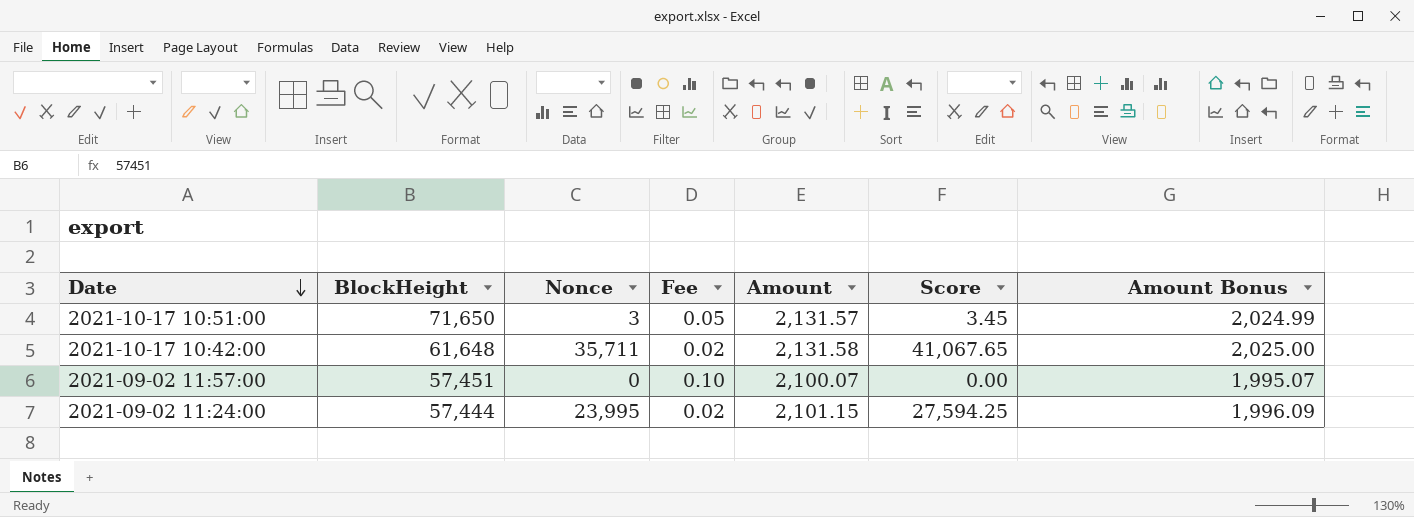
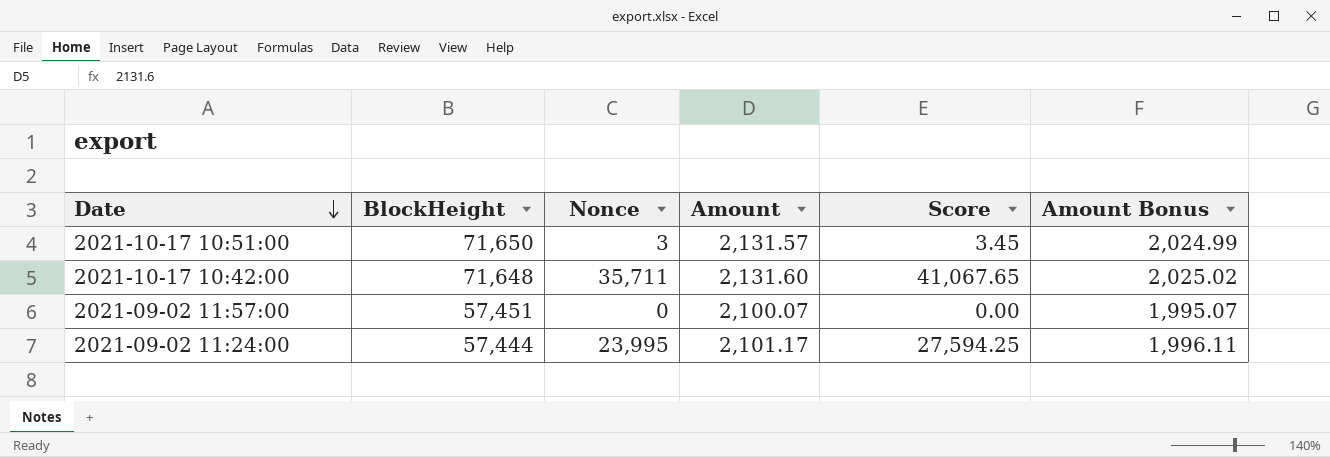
column Fee | position: 4 -> none
2021-10-17 10:42:00 | BlockHeight: 61,648 -> 71,648
2021-10-17 10:42:00 | Amount: 2,131.58 -> 2,131.60
2021-10-17 10:42:00 | Amount Bonus: 2,025.00 -> 2,025.02
2021-09-02 11:24:00 | Amount: 2,101.15 -> 2,101.17
2021-09-02 11:24:00 | Amount Bonus: 1,996.09 -> 1,996.11

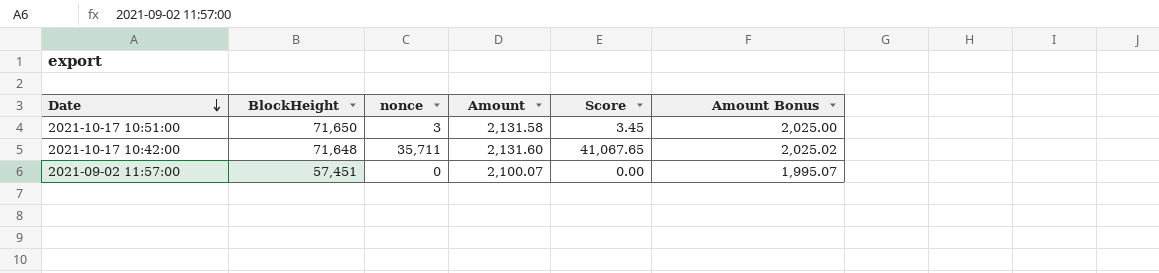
column name: Nonce -> nonce
row 2021-09-02 11:24:00: 57,444 | 23,995 | 2,101.17 | 27,594.25 | 1,996.11 -> none
2021-10-17 10:51:00 | Amount: 2,131.57 -> 2,131.58
2021-10-17 10:51:00 | Amount Bonus: 2,024.99 -> 2,025.00

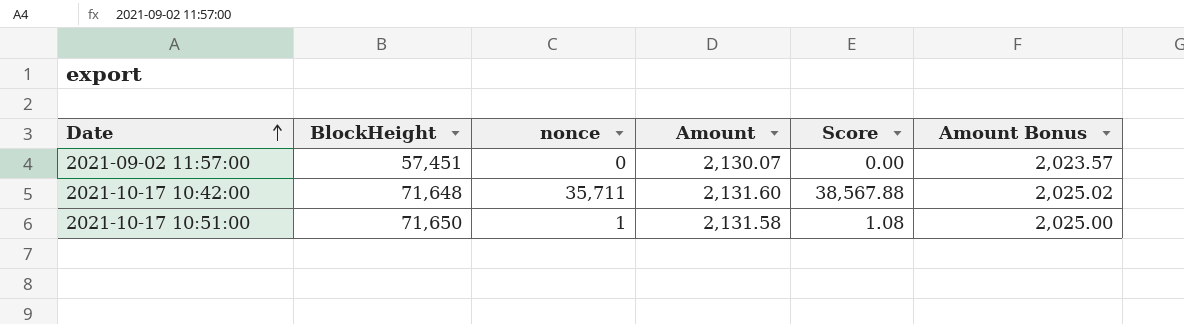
row order: Date descending -> Date ascending
column Score | formula: [nonce] * 1.15 -> [nonce] * 1.08
2021-09-02 11:57:00 | Amount: 2,100.07 -> 2,130.07
2021-09-02 11:57:00 | Amount Bonus: 1,995.07 -> 2,023.57
2021-10-17 10:51:00 | nonce: 3 -> 1

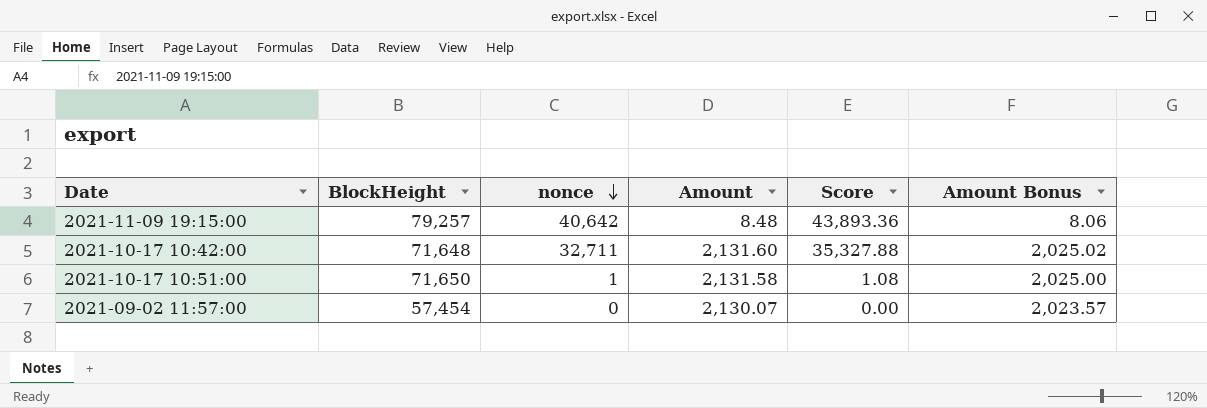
row order: Date ascending -> nonce descending
row 2021-11-09 19:15:00: none -> 79,257 | 40,642 | 8.48 | 43,893.36 | 8.06
2021-10-17 10:42:00 | nonce: 35,711 -> 32,711
2021-10-17 10:42:00 | Score: 38,567.88 -> 35,327.88
2021-09-02 11:57:00 | BlockHeight: 57,451 -> 57,454

